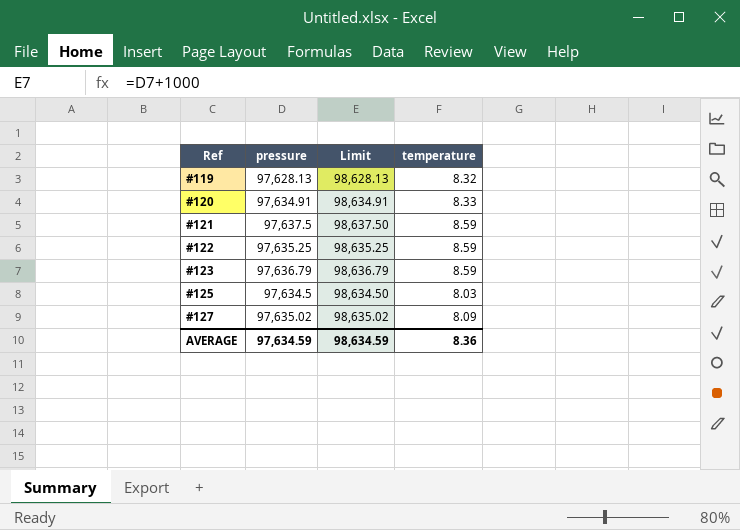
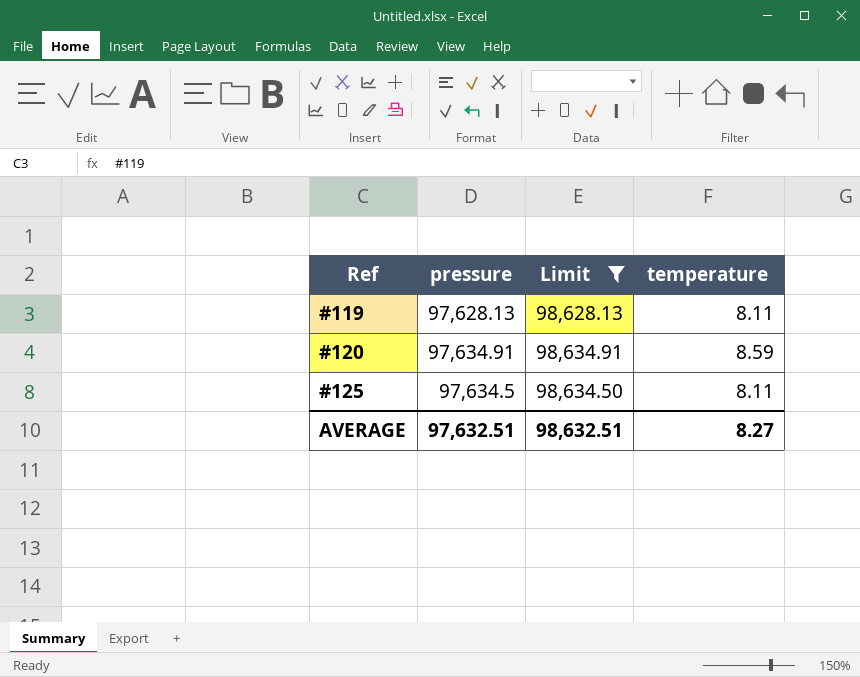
filter: none -> Limit <= 98,634.91
#119 | temperature: 8.32 -> 8.11
#120 | temperature: 8.33 -> 8.59
#125 | temperature: 8.03 -> 8.11
AVERAGE | pressure: 97,634.59 -> 97,632.51
AVERAGE | Limit: 98,634.59 -> 98,632.51
AVERAGE | temperature: 8.36 -> 8.27

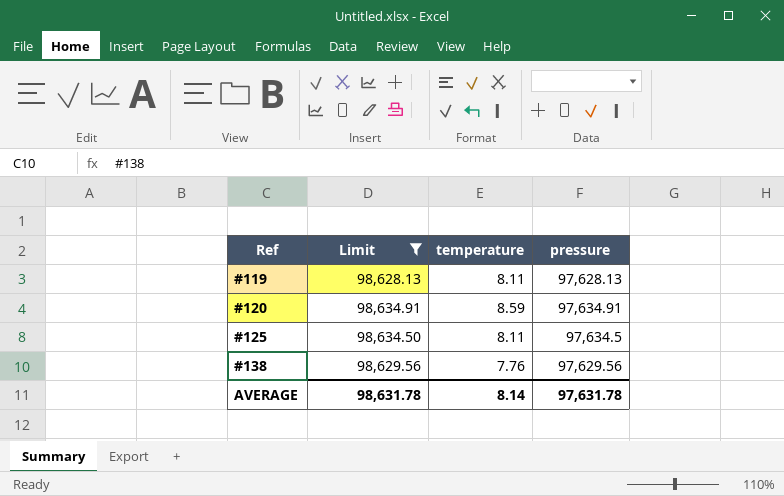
column pressure | position: 2 -> 4
row #138: none -> 98,629.56 | 7.76 | 97,629.56
AVERAGE | Limit: 98,632.51 -> 98,631.78
AVERAGE | temperature: 8.27 -> 8.14
AVERAGE | pressure: 97,632.51 -> 97,631.78

